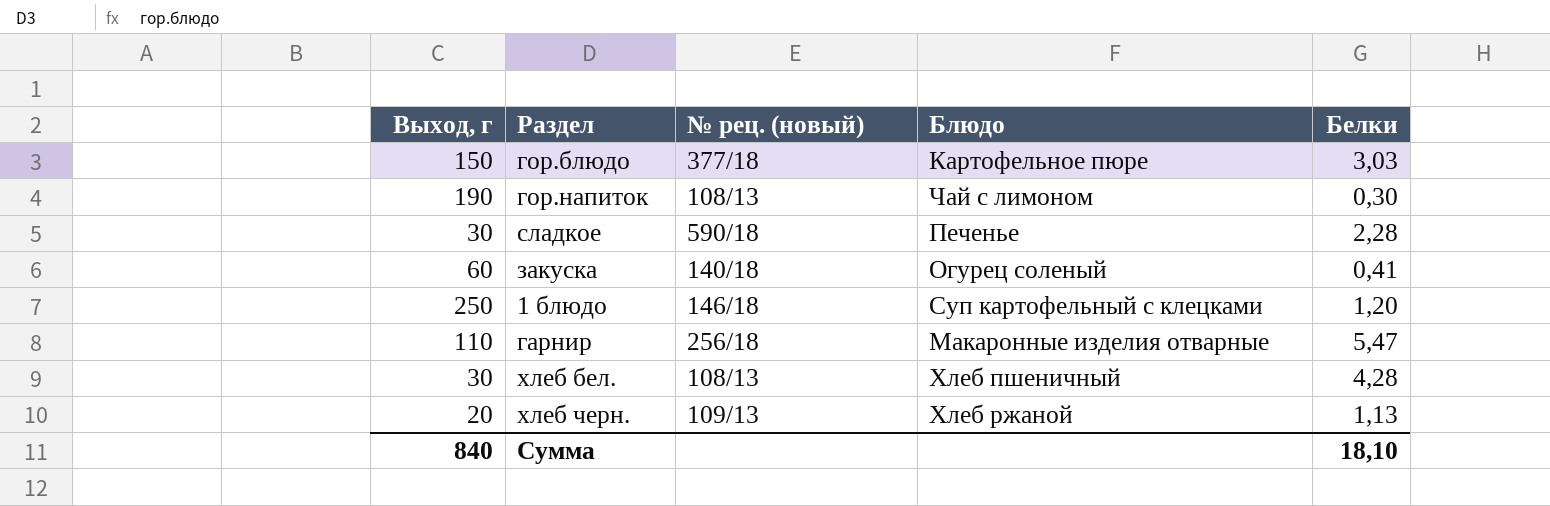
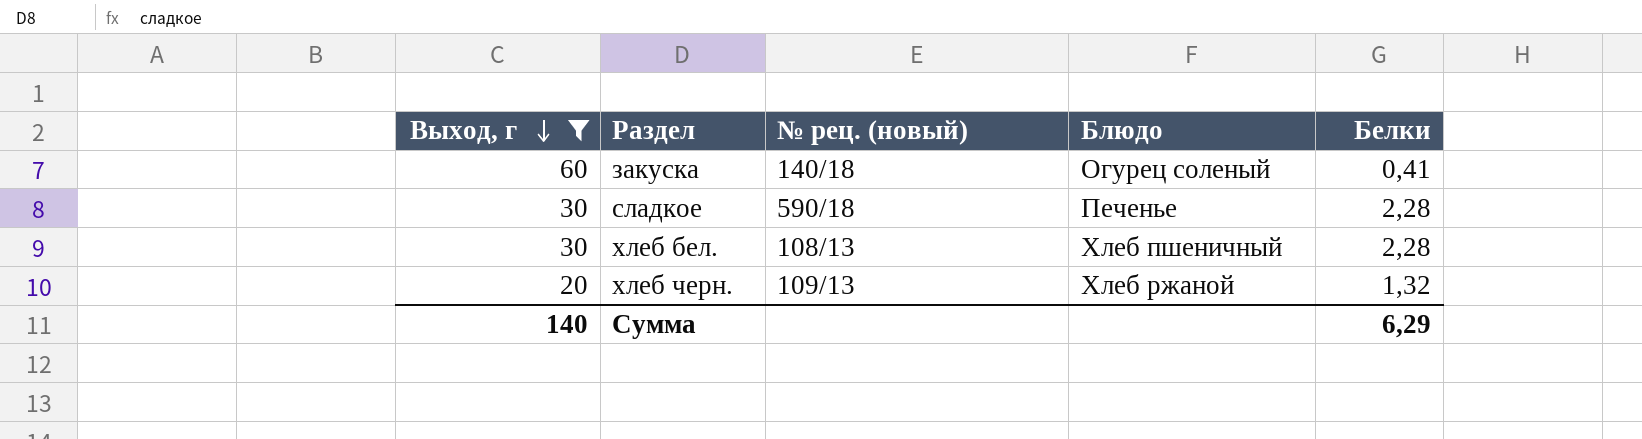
filter: none -> Выход, г <= 60
row order: none -> Выход, г descending
хлеб бел. | Белки: 4,28 -> 2,28
хлеб черн. | Белки: 1,13 -> 1,32
Сумма | Выход, г: 840 -> 140
Сумма | Белки: 18,10 -> 6,29

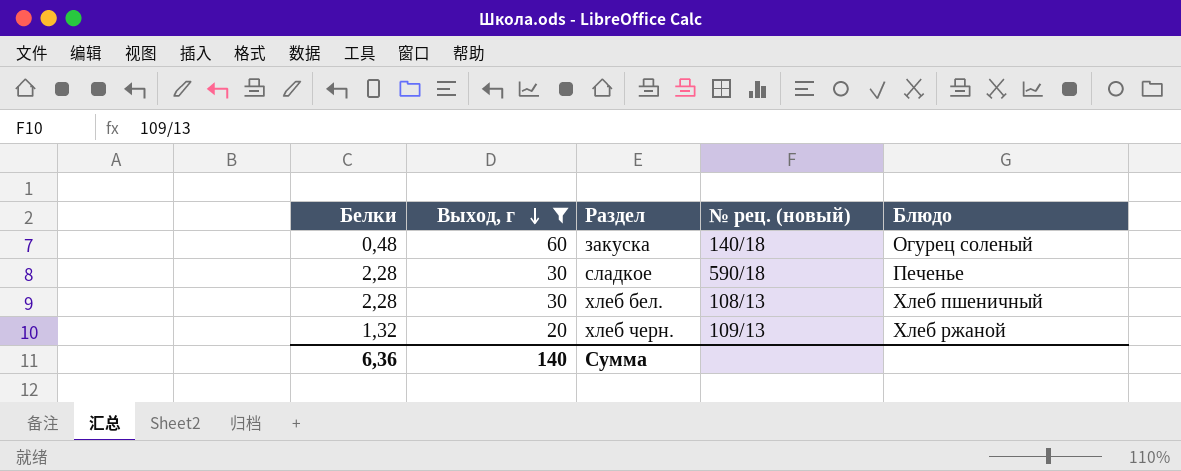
column Белки | position: 5 -> 1
закуска | Белки: 0,41 -> 0,48
Сумма | Белки: 6,29 -> 6,36

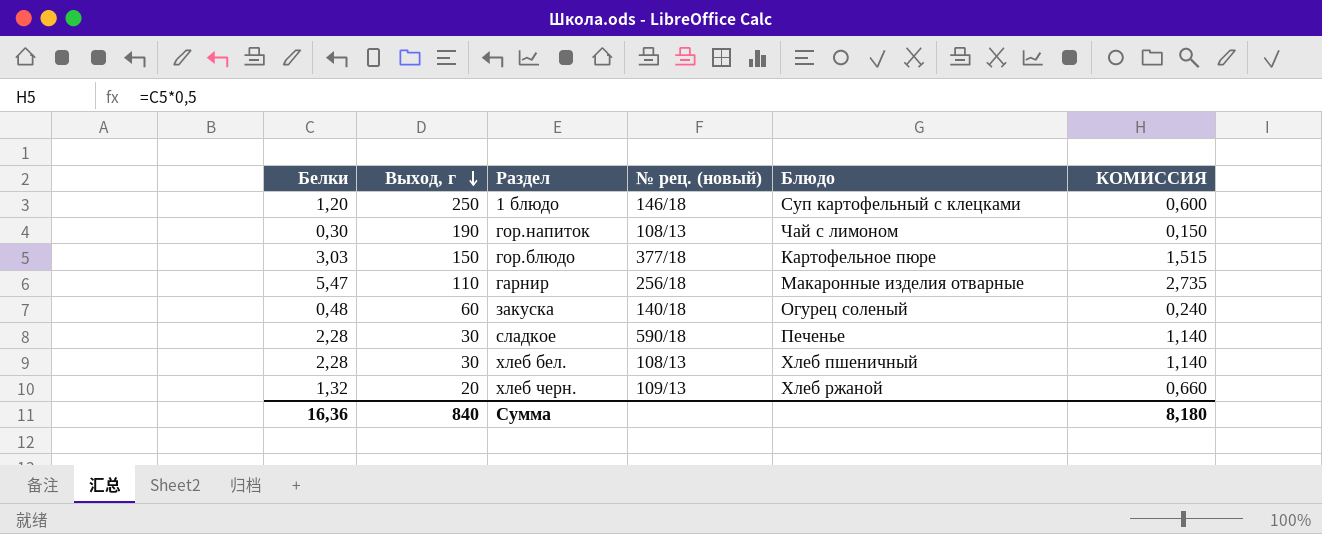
filter: Выход, г <= 60 -> none
column КОМИССИЯ | formula: none -> [Белки] * 0,5
Сумма | Белки: 6,36 -> 16,36
Сумма | Выход, г: 140 -> 840

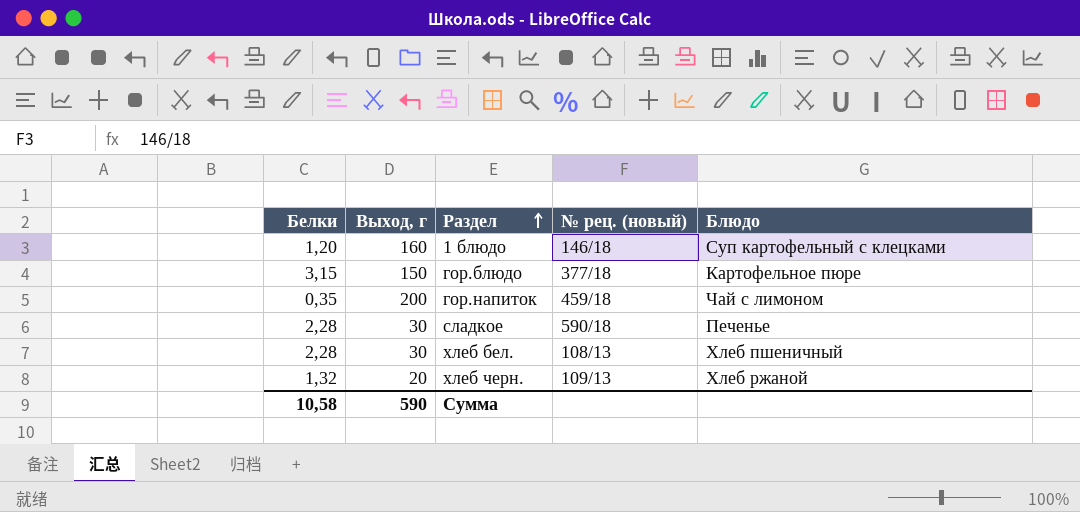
row order: Выход, г descending -> Раздел ascending
column КОМИССИЯ | formula: [Белки] * 0,5 -> none
row гарнир: 5,47 | 110 | 256/18 | Макаронные изделия отварные | 2,735 -> none
row закуска: 0,48 | 60 | 140/18 | Огурец соленый | 0,240 -> none
1 блюдо | Выход, г: 250 -> 160
гор.блюдо | Белки: 3,03 -> 3,15
гор.напиток | Белки: 0,30 -> 0,35
гор.напиток | Выход, г: 190 -> 200
гор.напиток | № рец. (новый): 108/13 -> 459/18
Сумма | Белки: 16,36 -> 10,58
Сумма | Выход, г: 840 -> 590

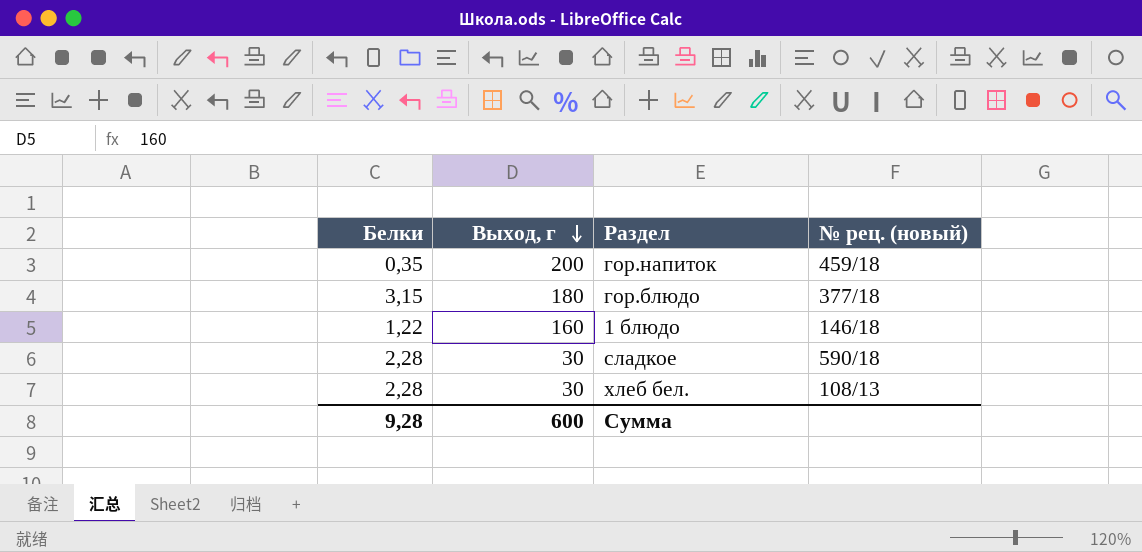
row order: Раздел ascending -> Выход, г descending
column Блюдо | position: 5 -> none
row хлеб черн.: 1,32 | 20 | 109/13 | Хлеб ржаной -> none
гор.блюдо | Выход, г: 150 -> 180
1 блюдо | Белки: 1,20 -> 1,22
Сумма | Белки: 10,58 -> 9,28
Сумма | Выход, г: 590 -> 600

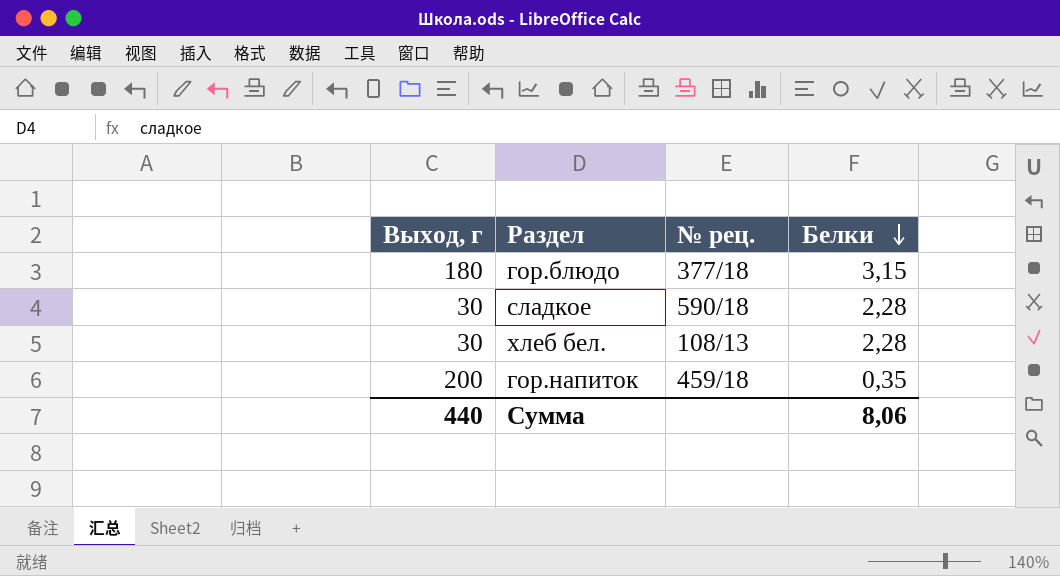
row order: Выход, г descending -> Белки descending
column name: № рец. (новый) -> № рец.
column Белки | position: 1 -> 4
row 1 блюдо: 1,22 | 160 | 146/18 -> none
Сумма | Выход, г: 600 -> 440
Сумма | Белки: 9,28 -> 8,06

